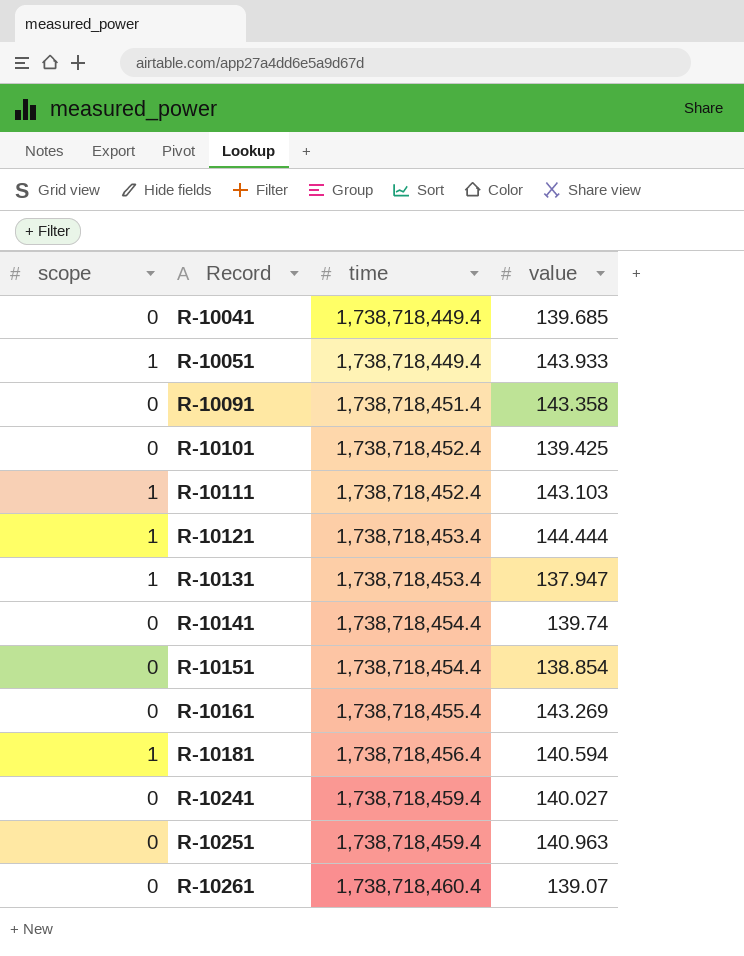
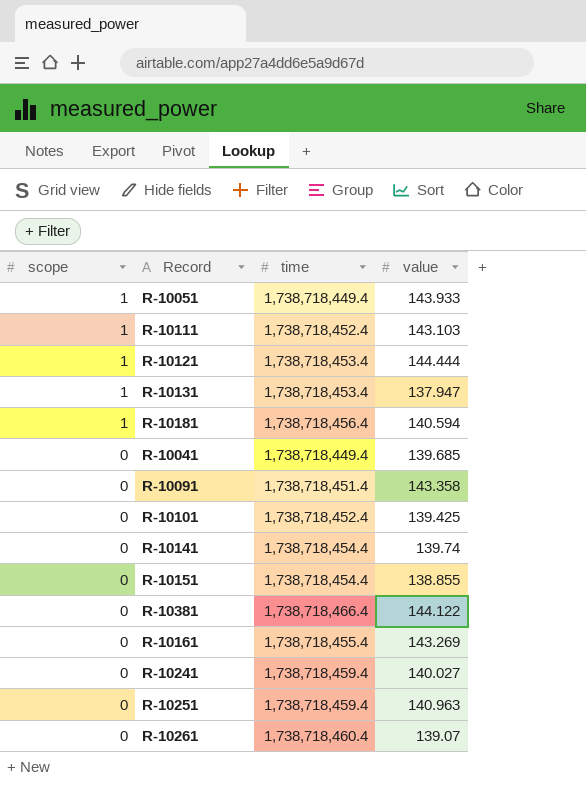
row order: Record ascending -> scope descending
R-10151 | value: 138.854 -> 138.855
row R-10381: none -> 0 | 1,738,718,466.4 | 144.122

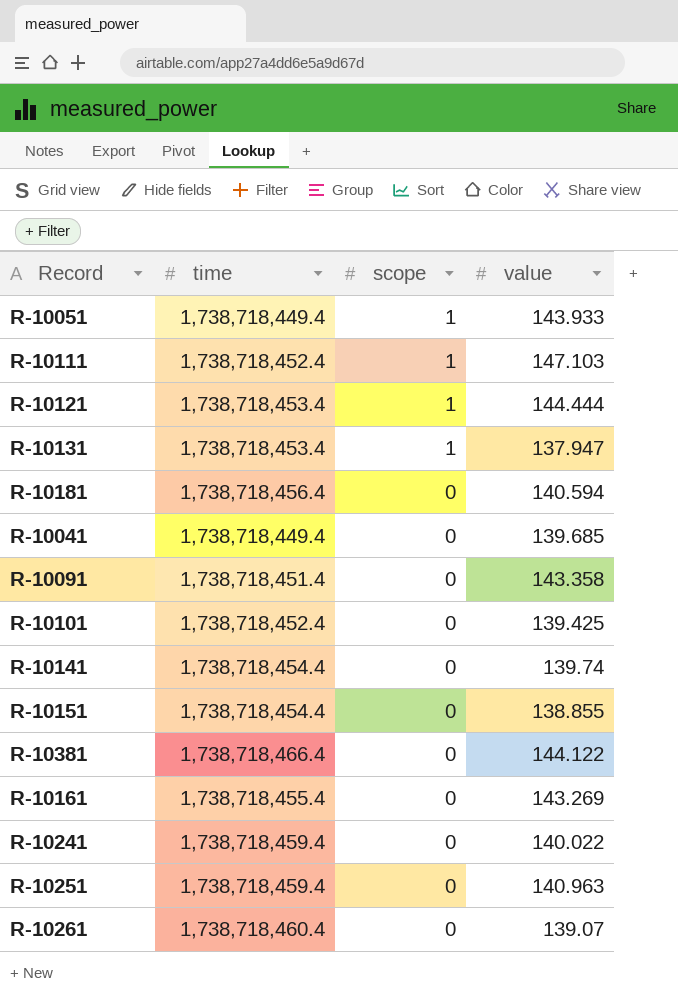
column scope | position: 1 -> 3
R-10111 | value: 143.103 -> 147.103
R-10181 | scope: 1 -> 0
R-10241 | value: 140.027 -> 140.022

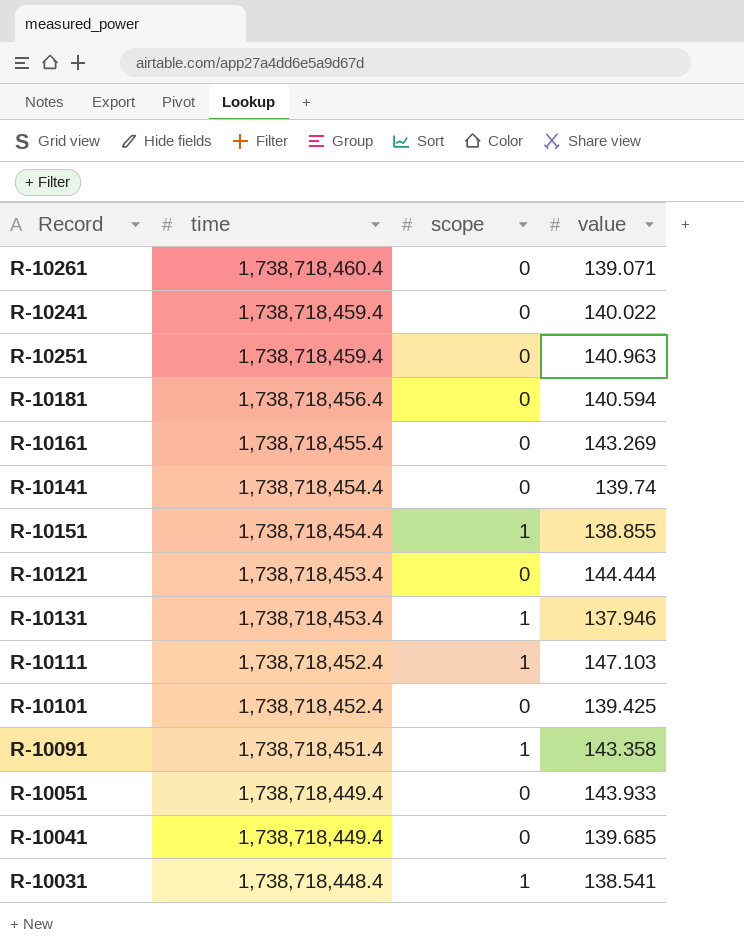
row order: scope descending -> time descending
row R-10381: 1,738,718,466.4 | 0 | 144.122 -> none
R-10261 | value: 139.07 -> 139.071
R-10151 | scope: 0 -> 1
R-10121 | scope: 1 -> 0
R-10131 | value: 137.947 -> 137.946
R-10091 | scope: 0 -> 1
R-10051 | scope: 1 -> 0
row R-10031: none -> 1,738,718,448.4 | 1 | 138.541

